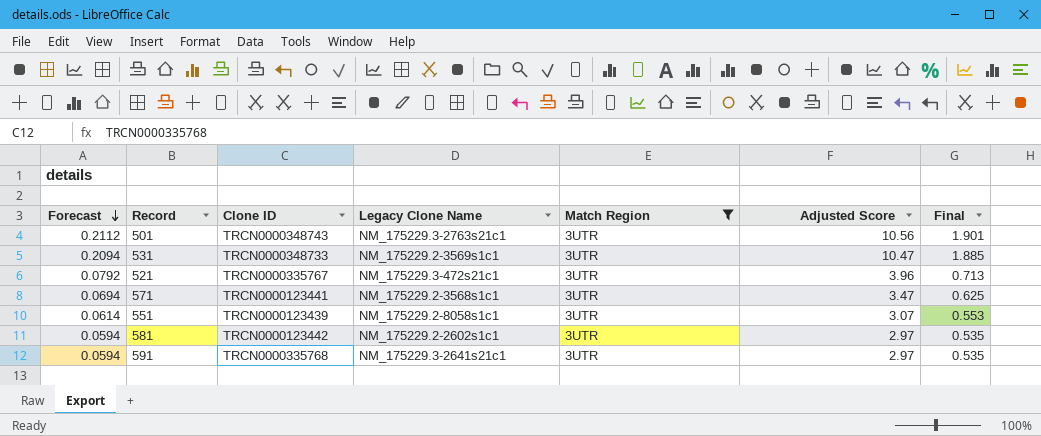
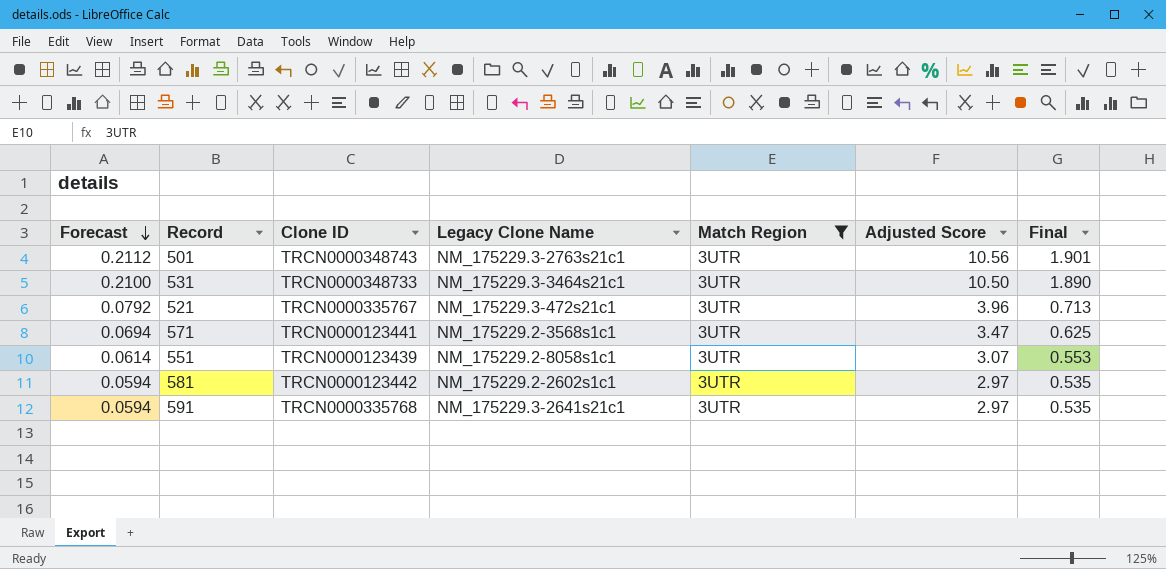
531 | Forecast: 0.2094 -> 0.2100
531 | Legacy Clone Name: NM_175229.2-3569s1c1 -> NM_175229.3-3464s21c1
531 | Adjusted Score: 10.47 -> 10.50
531 | Final: 1.885 -> 1.890

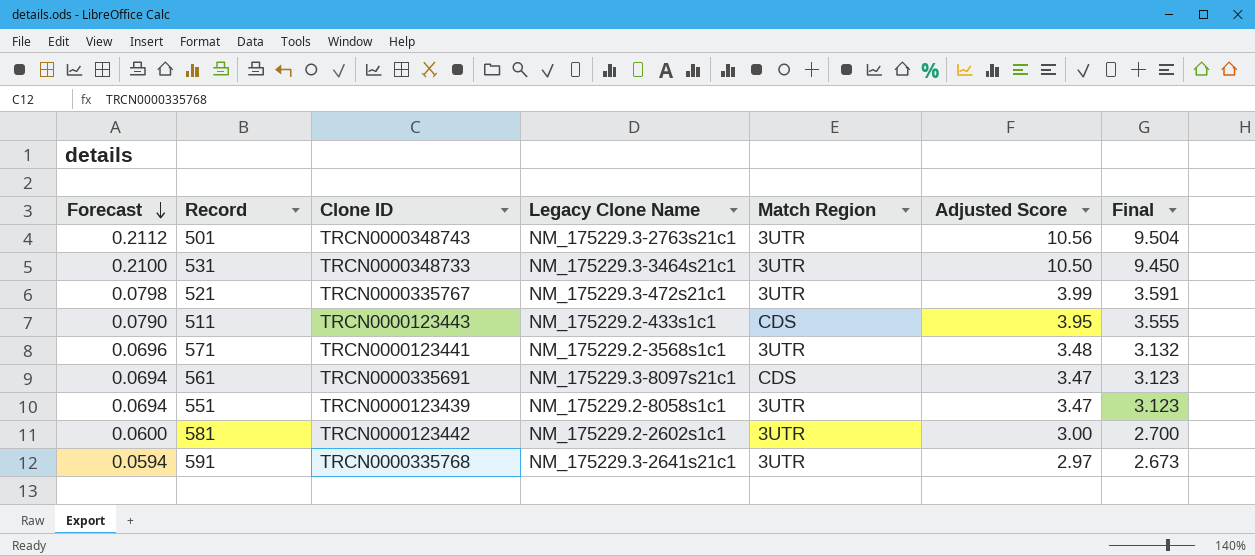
filter: Match Region = 3UTR -> none
column Final | formula: [Adjusted Score] * 0.18 -> [Adjusted Score] * 0.9
521 | Forecast: 0.0792 -> 0.0798
521 | Adjusted Score: 3.96 -> 3.99
571 | Forecast: 0.0694 -> 0.0696
571 | Adjusted Score: 3.47 -> 3.48
551 | Forecast: 0.0614 -> 0.0694
551 | Adjusted Score: 3.07 -> 3.47
581 | Forecast: 0.0594 -> 0.0600
581 | Adjusted Score: 2.97 -> 3.00

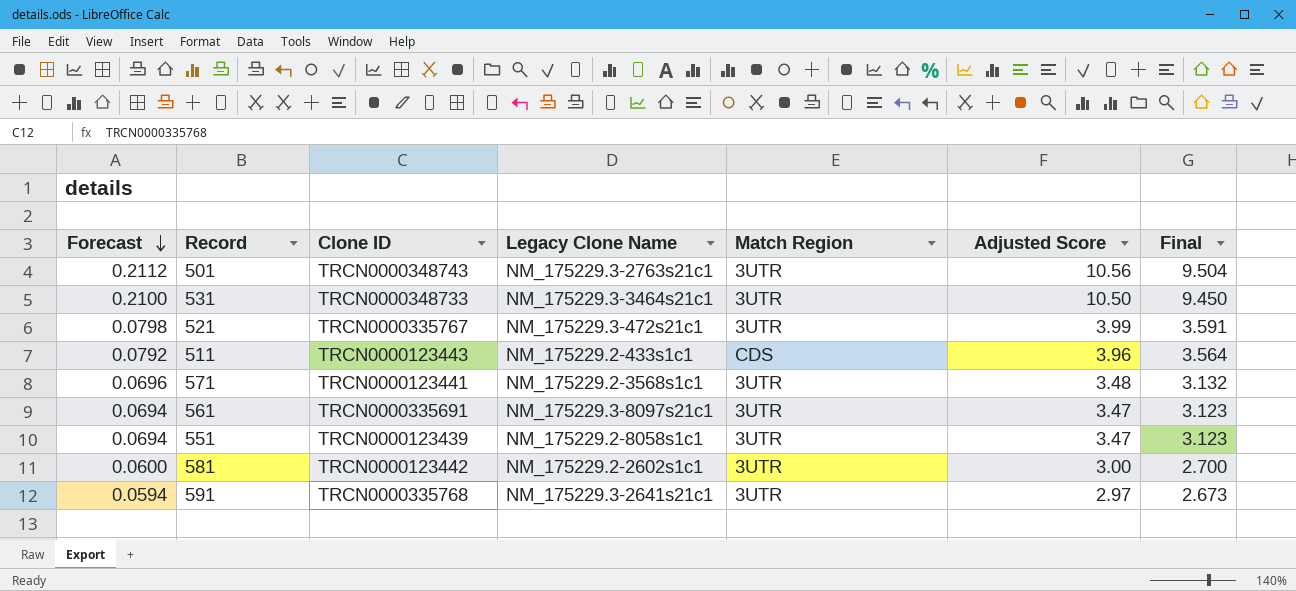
511 | Forecast: 0.0790 -> 0.0792
511 | Adjusted Score: 3.95 -> 3.96
511 | Final: 3.555 -> 3.564
561 | Match Region: CDS -> 3UTR

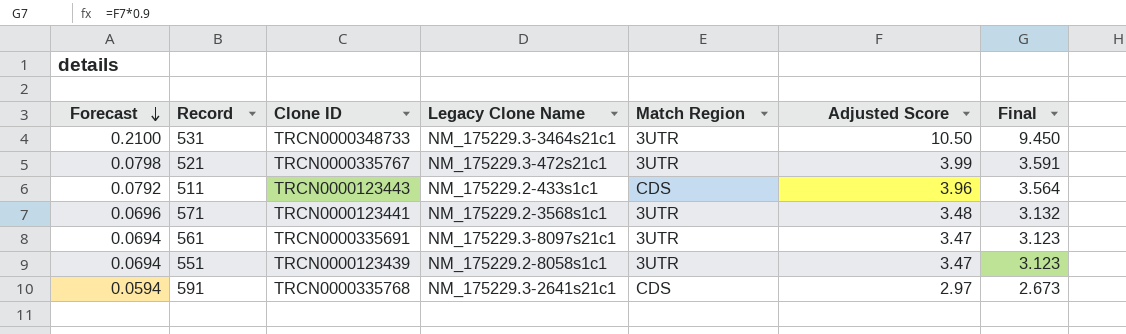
row 501: 0.2112 | TRCN0000348743 | NM_175229.3-2763s21c1 | 3UTR | 10.56 | 9.504 -> none
row 581: 0.0600 | TRCN0000123442 | NM_175229.2-2602s1c1 | 3UTR | 3.00 | 2.700 -> none
591 | Match Region: 3UTR -> CDS

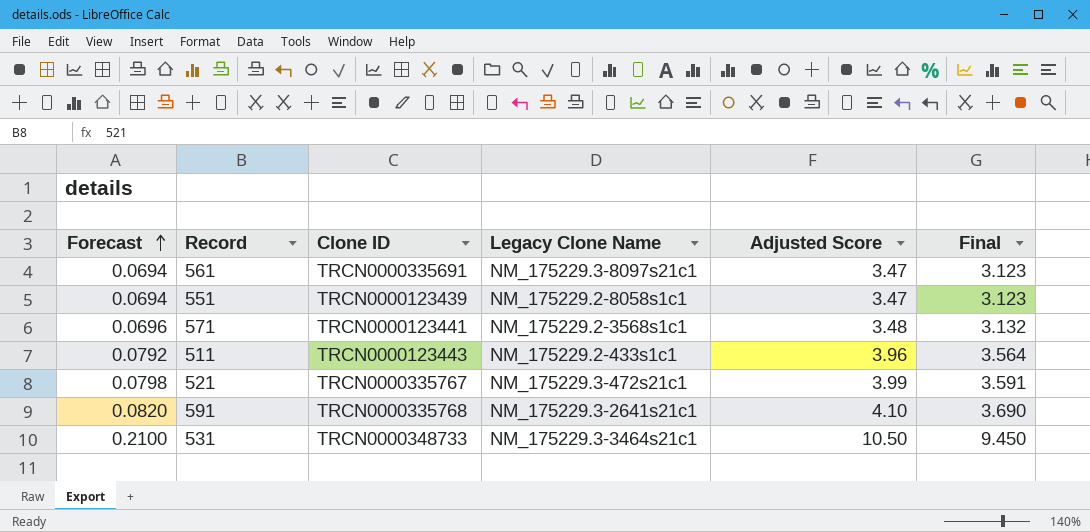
row order: Forecast descending -> Forecast ascending
column Match Region | position: 5 -> none
591 | Forecast: 0.0594 -> 0.0820
591 | Adjusted Score: 2.97 -> 4.10
591 | Final: 2.673 -> 3.690

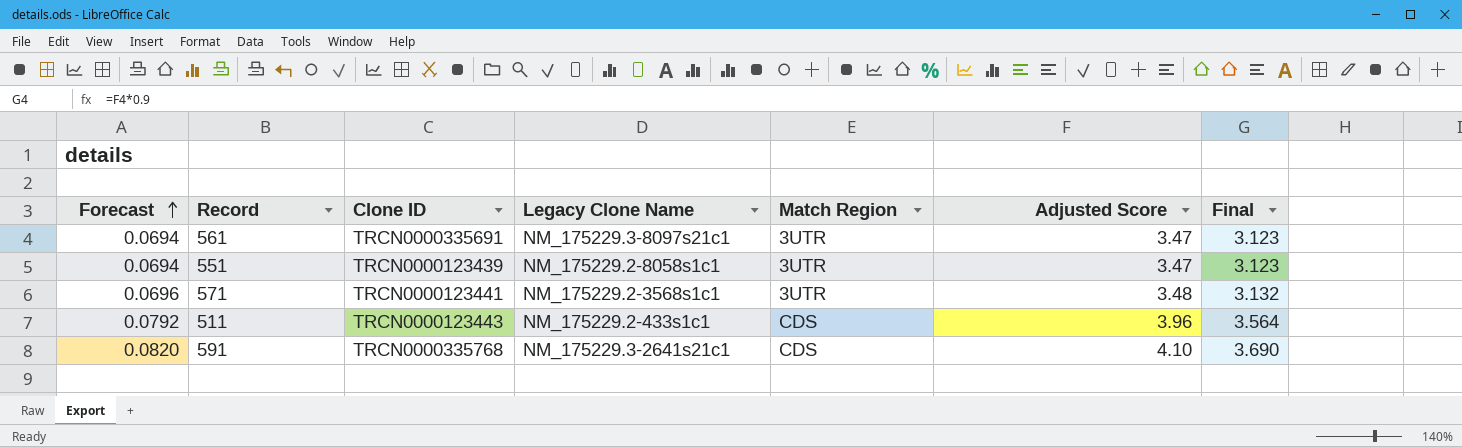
column Match Region | position: none -> 5
row 521: 0.0798 | TRCN0000335767 | NM_175229.3-472s21c1 | 3.99 | 3.591 -> none
row 531: 0.2100 | TRCN0000348733 | NM_175229.3-3464s21c1 | 10.50 | 9.450 -> none

